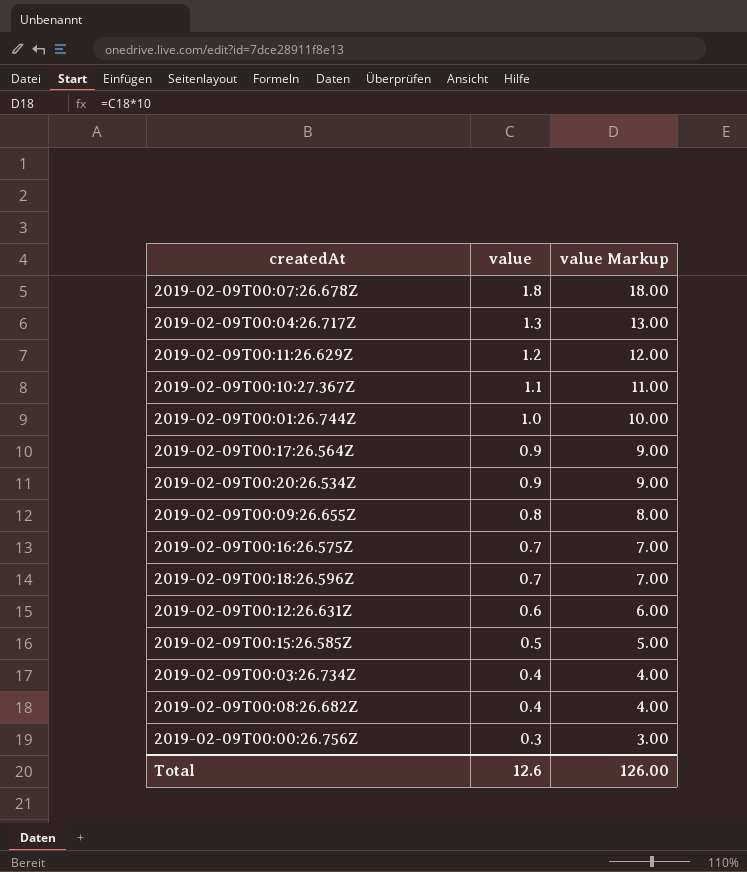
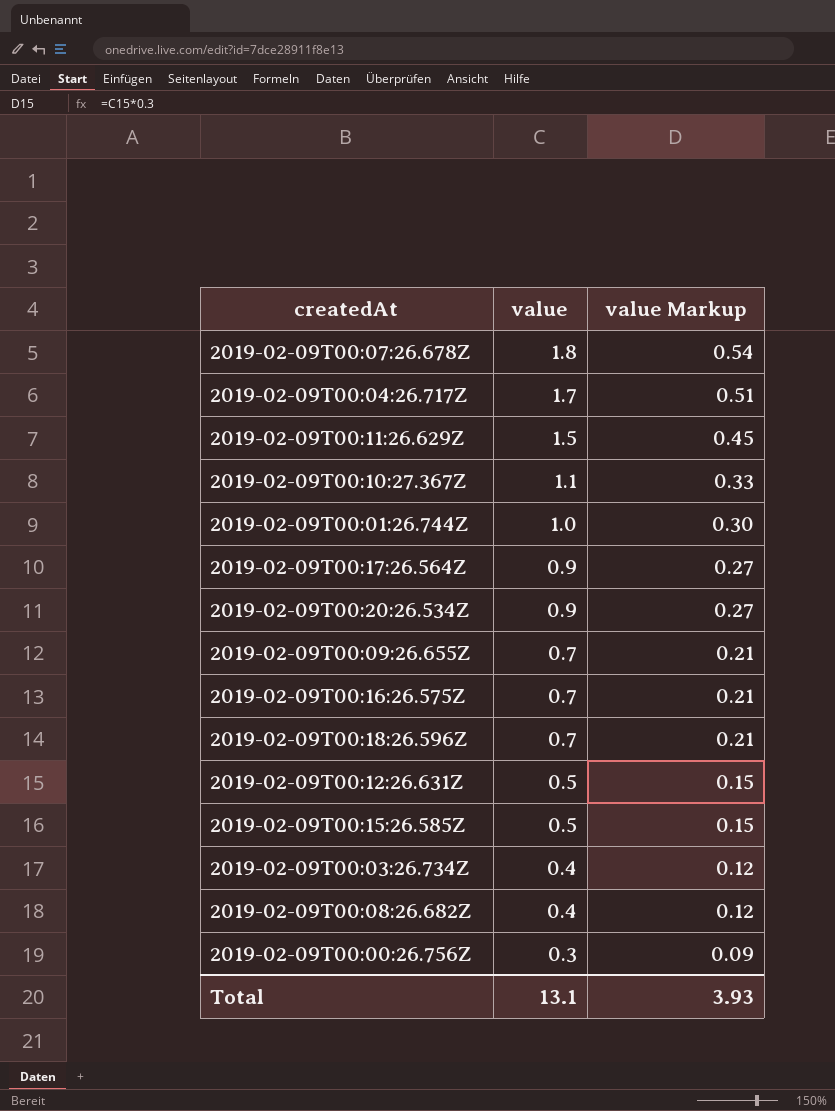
column value Markup | formula: [value] * 10 -> [value] * 0.3
2019-02-09T00:04:26.717Z | value: 1.3 -> 1.7
2019-02-09T00:11:26.629Z | value: 1.2 -> 1.5
2019-02-09T00:09:26.655Z | value: 0.8 -> 0.7
2019-02-09T00:12:26.631Z | value: 0.6 -> 0.5
Total | value: 12.6 -> 13.1
Total | value Markup: 126.00 -> 3.93

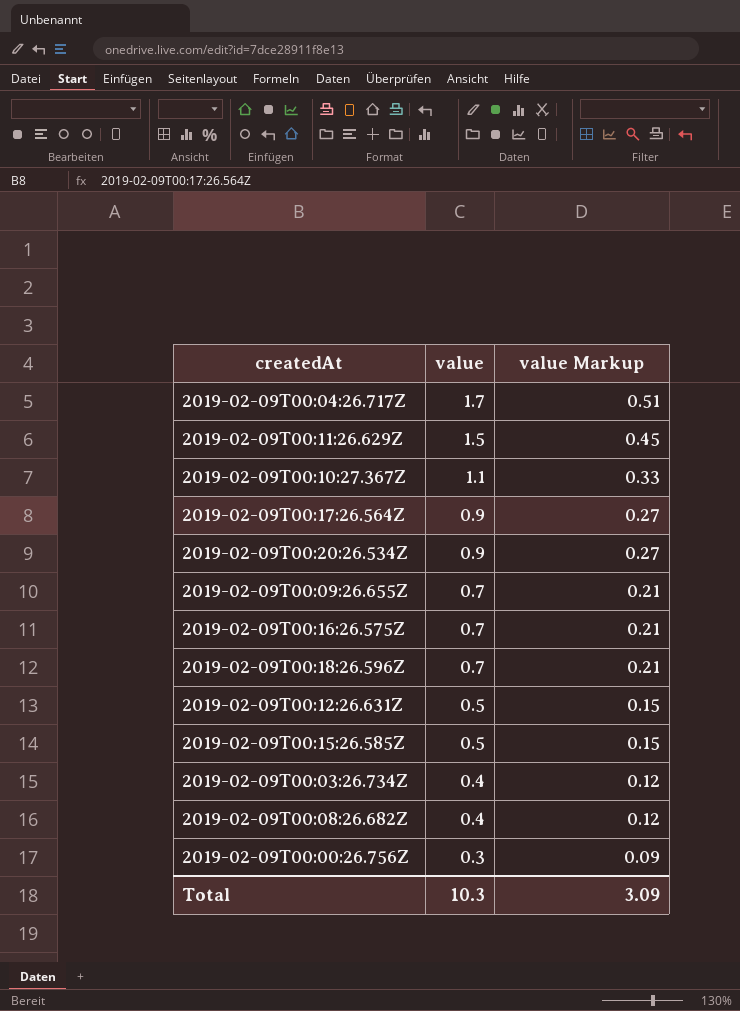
row 2019-02-09T00:07:26.678Z: 1.8 | 0.54 -> none
row 2019-02-09T00:01:26.744Z: 1.0 | 0.30 -> none
Total | value: 13.1 -> 10.3
Total | value Markup: 3.93 -> 3.09

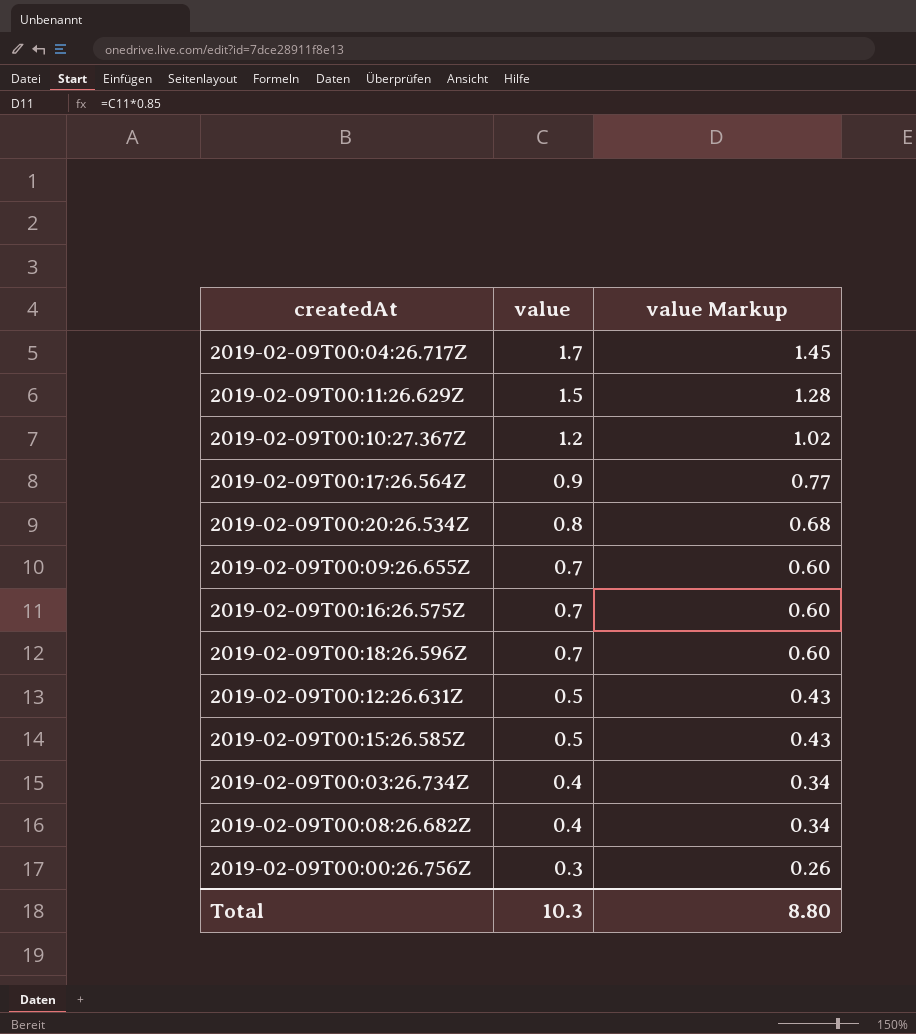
column value Markup | formula: [value] * 0.3 -> [value] * 0.85
2019-02-09T00:10:27.367Z | value: 1.1 -> 1.2
2019-02-09T00:20:26.534Z | value: 0.9 -> 0.8
Total | value Markup: 3.09 -> 8.80

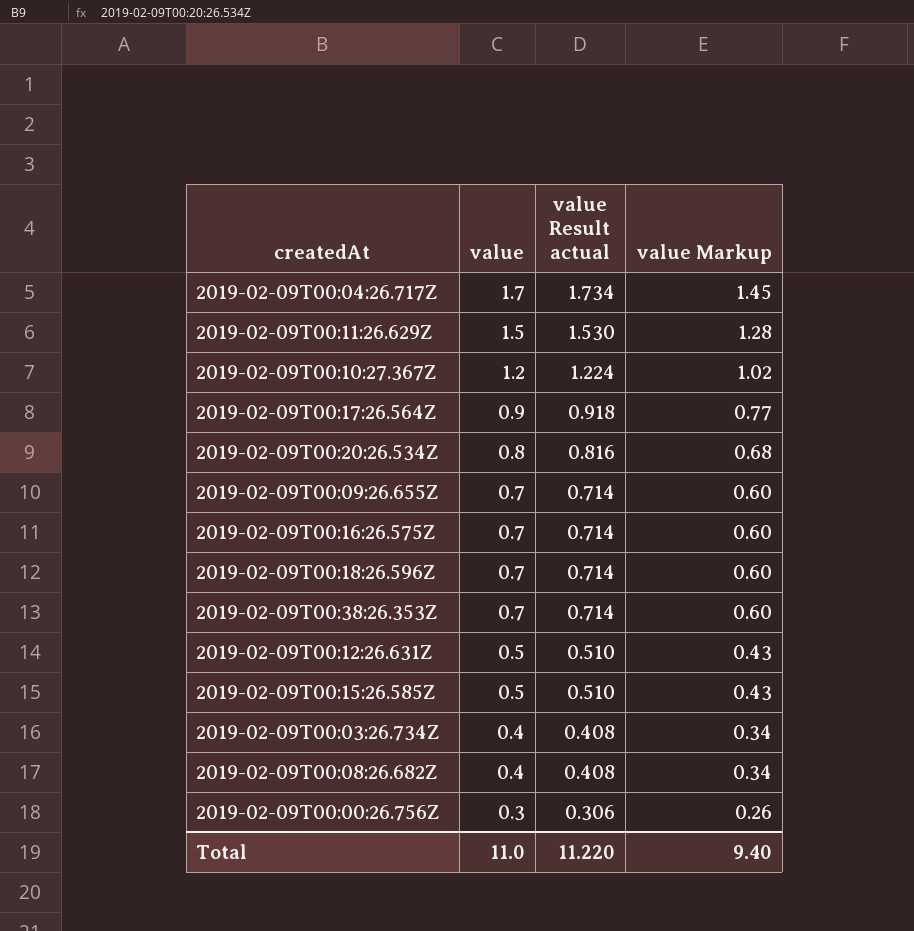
column value Result actual | formula: none -> [value] * 1.02
row 2019-02-09T00:38:26.353Z: none -> 0.7 | 0.714 | 0.60
Total | value: 10.3 -> 11.0
Total | value Markup: 8.80 -> 9.40

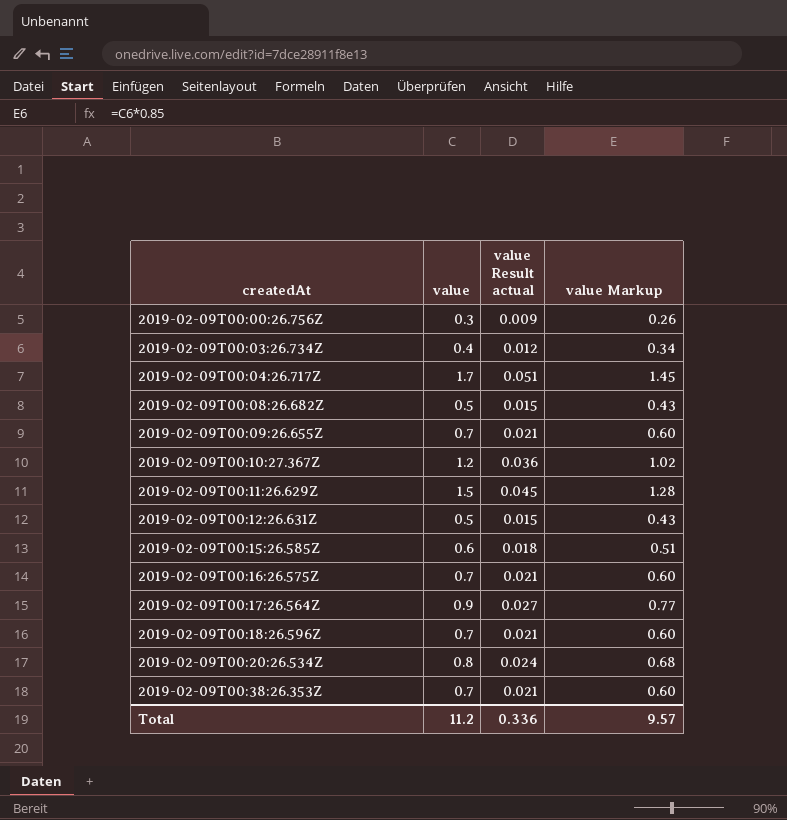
row order: value descending -> createdAt ascending
column value Result actual | formula: [value] * 1.02 -> [value] * 0.03
2019-02-09T00:08:26.682Z | value: 0.4 -> 0.5
2019-02-09T00:08:26.682Z | value Markup: 0.34 -> 0.43
2019-02-09T00:15:26.585Z | value: 0.5 -> 0.6
2019-02-09T00:15:26.585Z | value Markup: 0.43 -> 0.51
Total | value: 11.0 -> 11.2
Total | value Result actual: 11.220 -> 0.336
Total | value Markup: 9.40 -> 9.57

